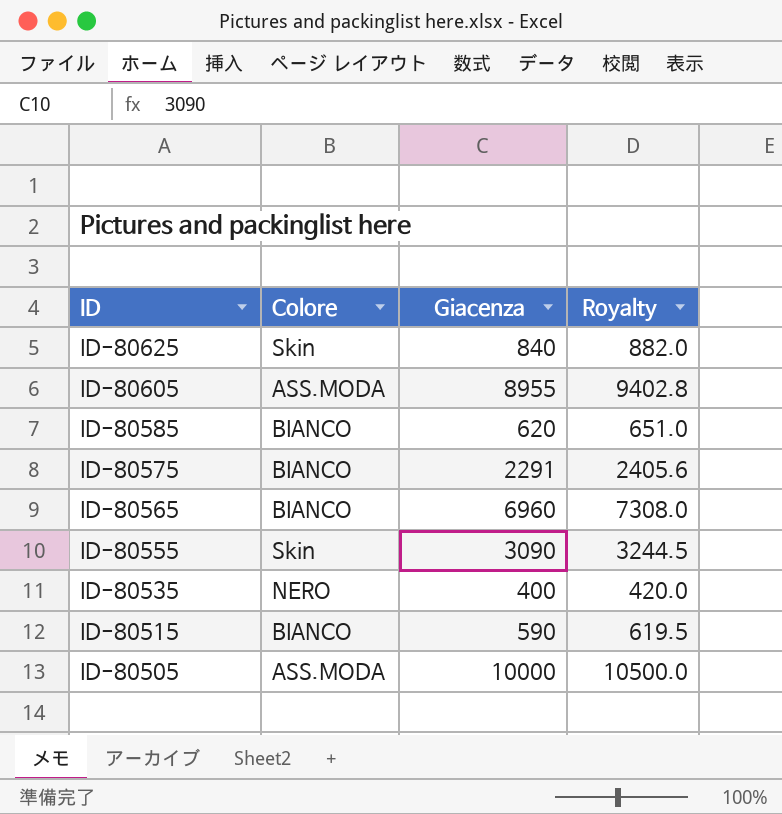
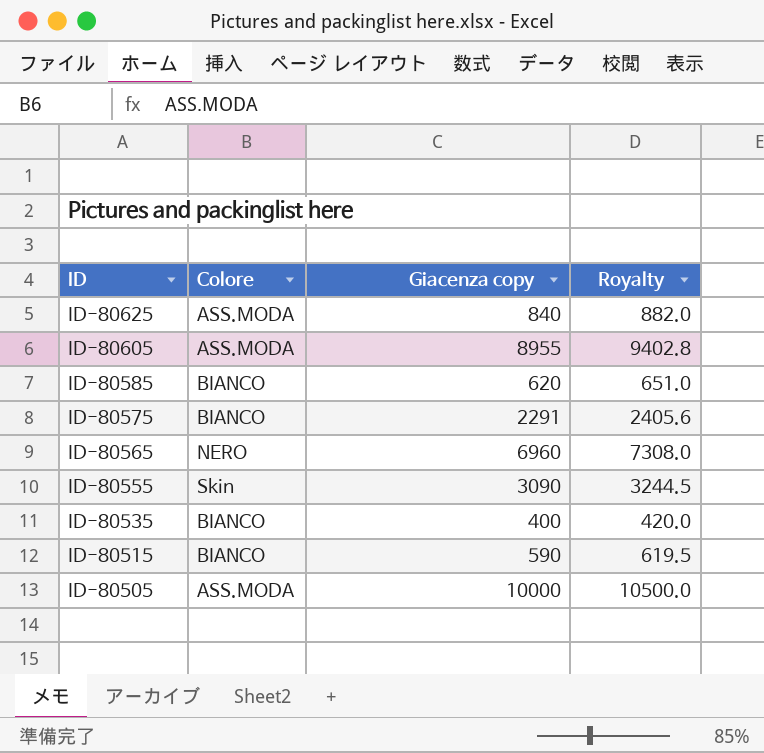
column name: Giacenza -> Giacenza copy
ID-80625 | Colore: Skin -> ASS.MODA
ID-80565 | Colore: BIANCO -> NERO
ID-80535 | Colore: NERO -> BIANCO

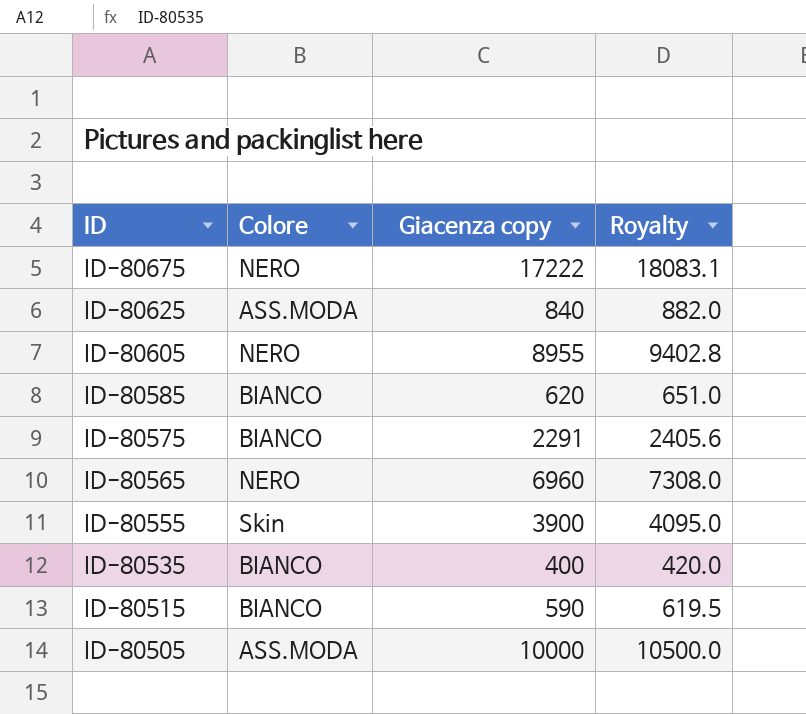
row ID-80675: none -> NERO | 17222 | 18083.1
ID-80605 | Colore: ASS.MODA -> NERO
ID-80555 | Giacenza copy: 3090 -> 3900
ID-80555 | Royalty: 3244.5 -> 4095.0

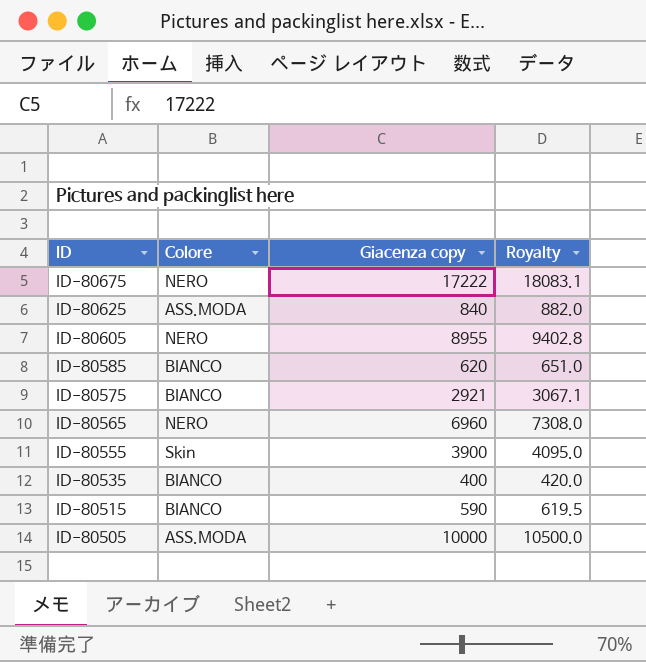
ID-80575 | Giacenza copy: 2291 -> 2921
ID-80575 | Royalty: 2405.6 -> 3067.1

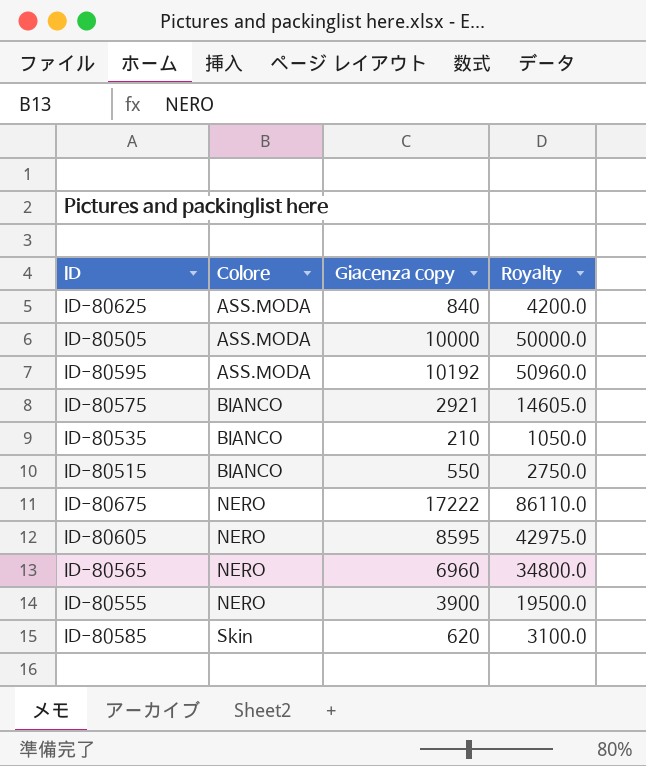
row order: ID descending -> Colore ascending
column Royalty | formula: [Giacenza copy] * 1.05 -> [Giacenza copy] * 5
row ID-80595: none -> ASS.MODA | 10192 | 50960.0
ID-80535 | Giacenza copy: 400 -> 210
ID-80515 | Giacenza copy: 590 -> 550
ID-80605 | Giacenza copy: 8955 -> 8595
ID-80555 | Colore: Skin -> NERO
ID-80585 | Colore: BIANCO -> Skin

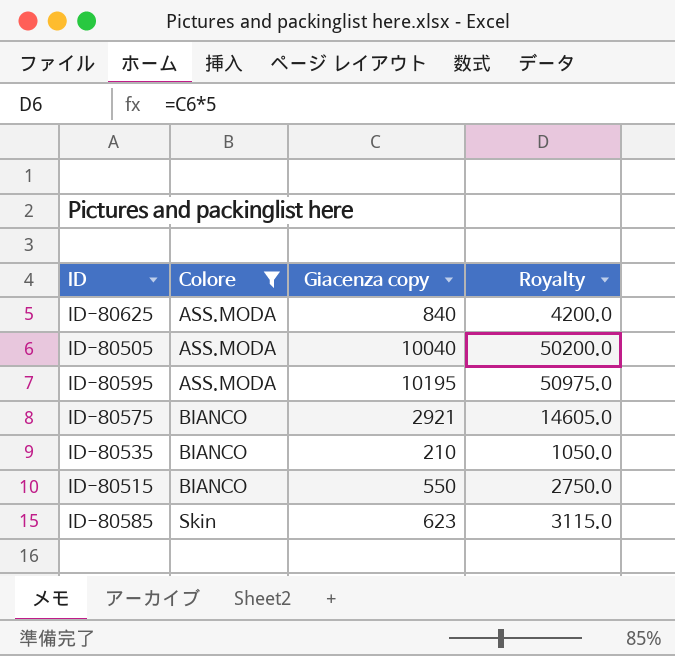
filter: none -> Colore != NERO
ID-80505 | Giacenza copy: 10000 -> 10040
ID-80505 | Royalty: 50000.0 -> 50200.0
ID-80595 | Giacenza copy: 10192 -> 10195
ID-80595 | Royalty: 50960.0 -> 50975.0
ID-80585 | Giacenza copy: 620 -> 623
ID-80585 | Royalty: 3100.0 -> 3115.0

